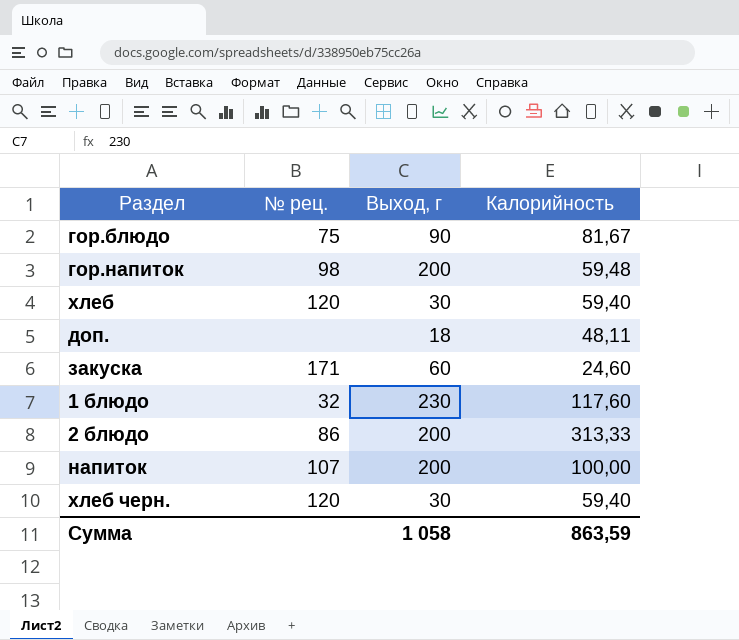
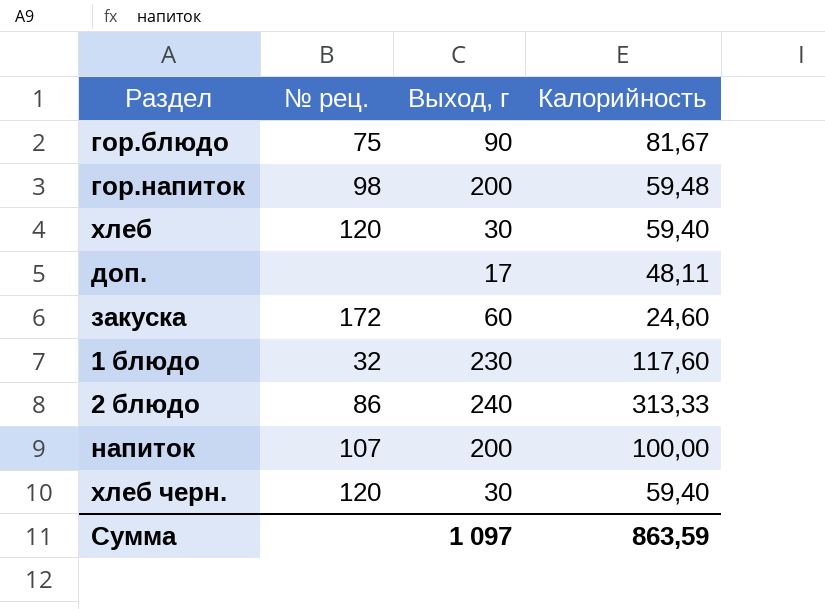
доп. | Выход, г: 18 -> 17
закуска | № рец.: 171 -> 172
2 блюдо | Выход, г: 200 -> 240
Сумма | Выход, г: 1 058 -> 1 097

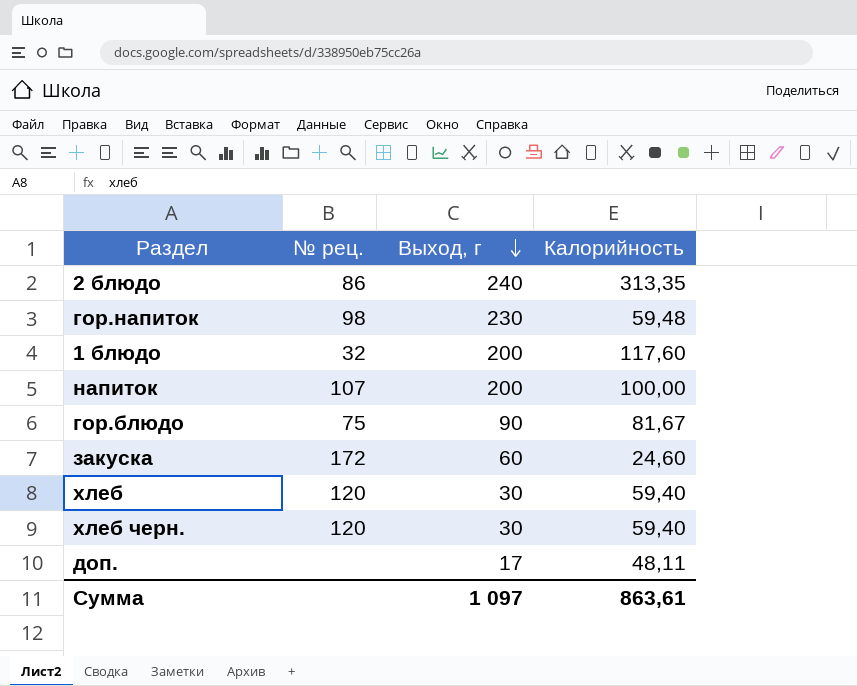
row order: none -> Выход, г descending
2 блюдо | Калорийность: 313,33 -> 313,35
гор.напиток | Выход, г: 200 -> 230
1 блюдо | Выход, г: 230 -> 200
Сумма | Калорийность: 863,59 -> 863,61

